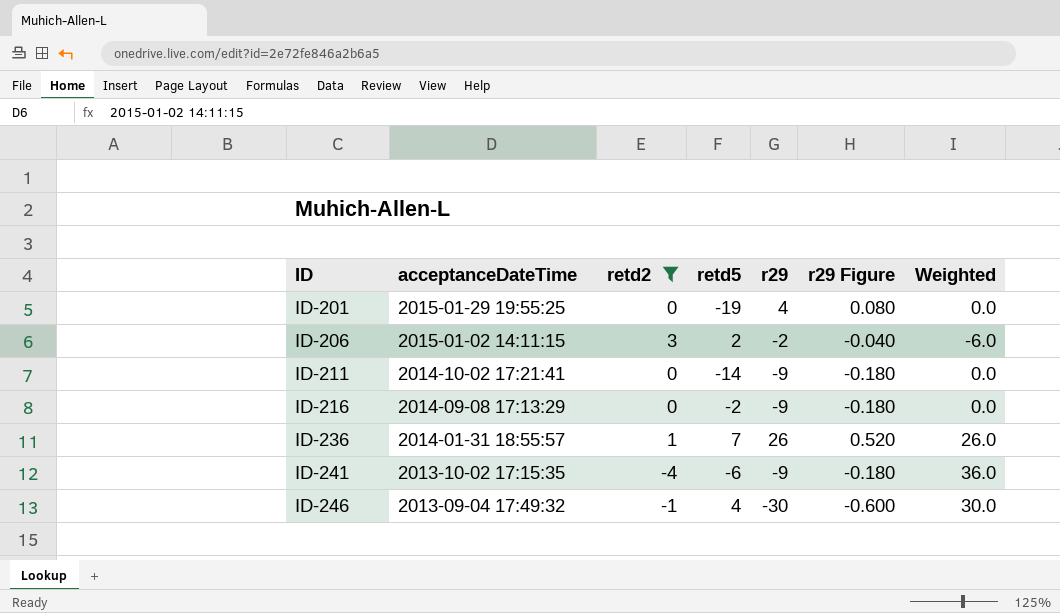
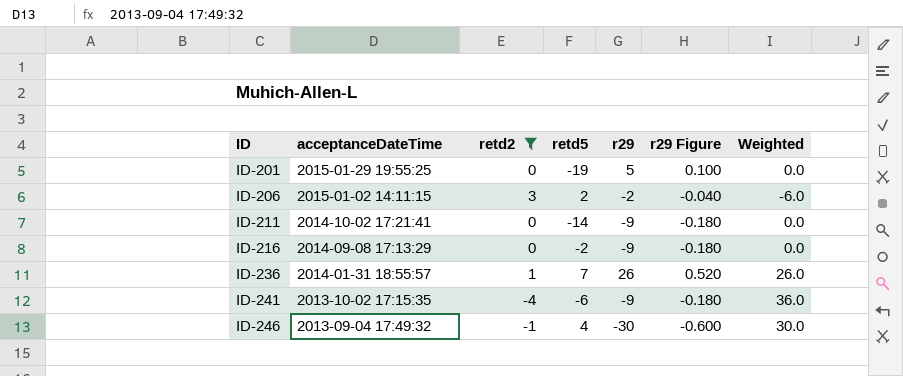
ID-201 | r29: 4 -> 5
ID-201 | r29 Figure: 0.080 -> 0.100

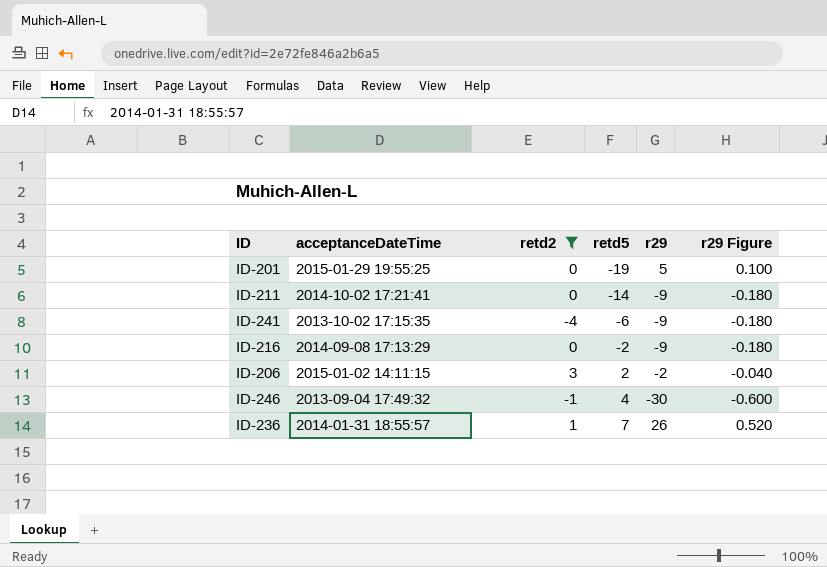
row order: ID ascending -> retd5 ascending
column Weighted | formula: [retd2] * [r29] -> none

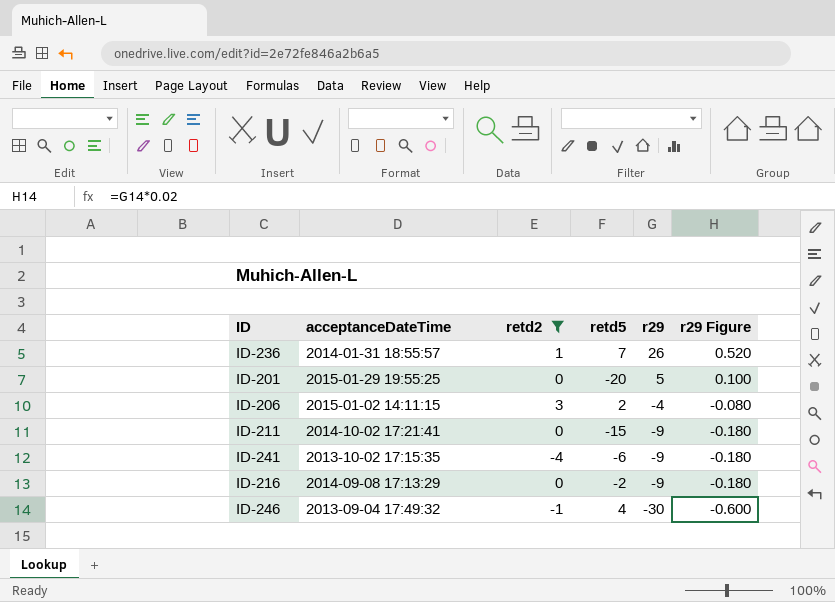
row order: retd5 ascending -> r29 descending
ID-201 | retd5: -19 -> -20
ID-206 | r29: -2 -> -4
ID-206 | r29 Figure: -0.040 -> -0.080
ID-211 | retd5: -14 -> -15

